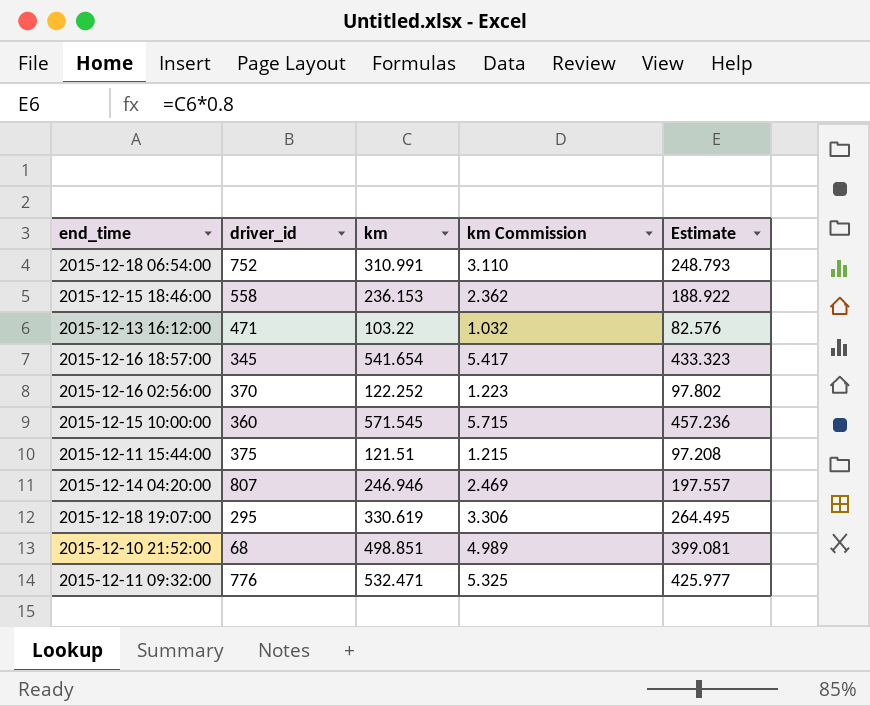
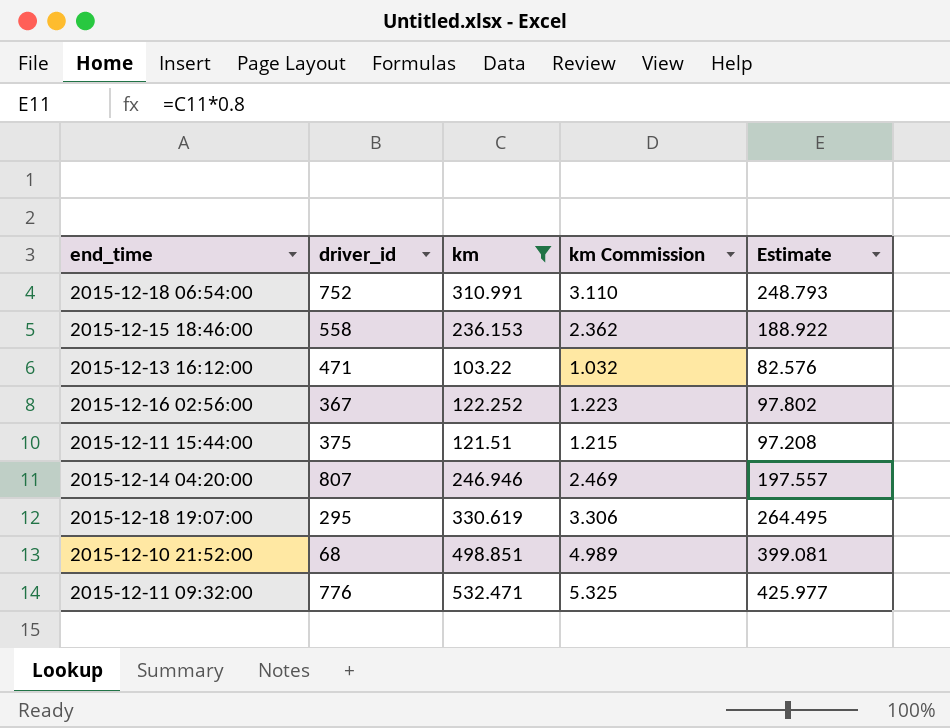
filter: none -> km <= 532.471
2015-12-16 02:56:00 | driver_id: 370 -> 367

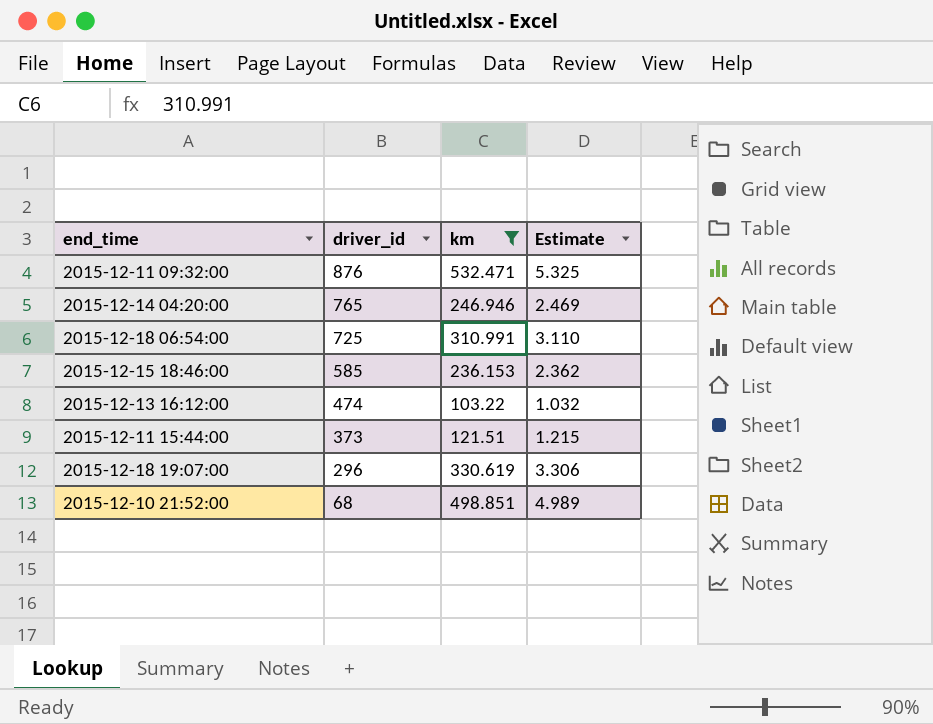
row order: none -> driver_id descending
column km Commission | formula: [km] * 0.01 -> none
column Estimate | formula: [km] * 0.8 -> [km] * 0.01
row 2015-12-16 02:56:00: 367 | 122.252 | 1.223 | 97.802 -> none
2015-12-11 09:32:00 | driver_id: 776 -> 876
2015-12-14 04:20:00 | driver_id: 807 -> 765
2015-12-18 06:54:00 | driver_id: 752 -> 725
2015-12-15 18:46:00 | driver_id: 558 -> 585
2015-12-13 16:12:00 | driver_id: 471 -> 474
2015-12-11 15:44:00 | driver_id: 375 -> 373
2015-12-18 19:07:00 | driver_id: 295 -> 296

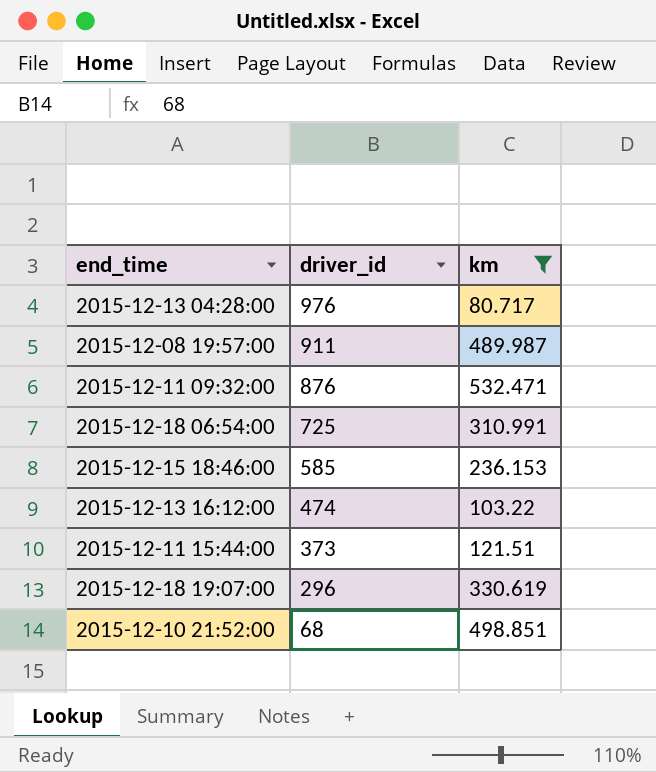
column Estimate | formula: [km] * 0.01 -> none
row 2015-12-14 04:20:00: 765 | 246.946 | 2.469 -> none
row 2015-12-13 04:28:00: none -> 976 | 80.717
row 2015-12-08 19:57:00: none -> 911 | 489.987

